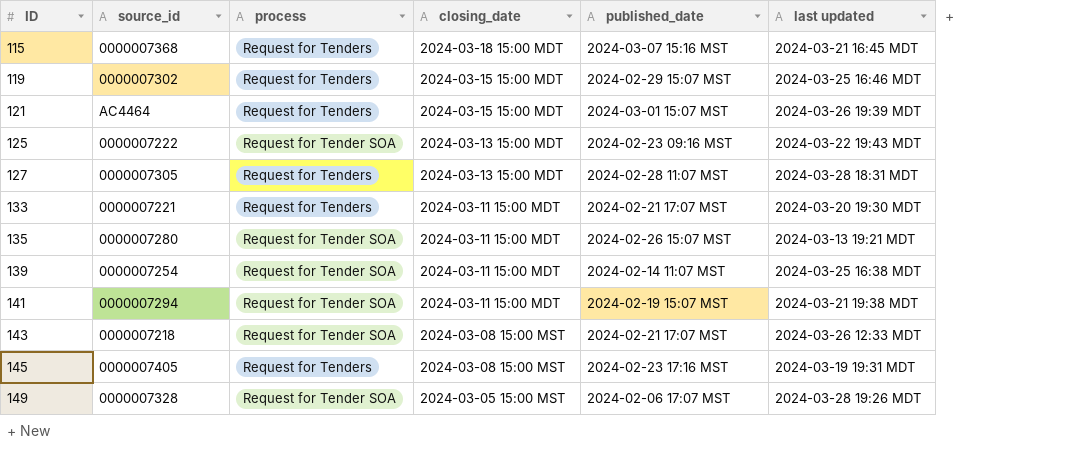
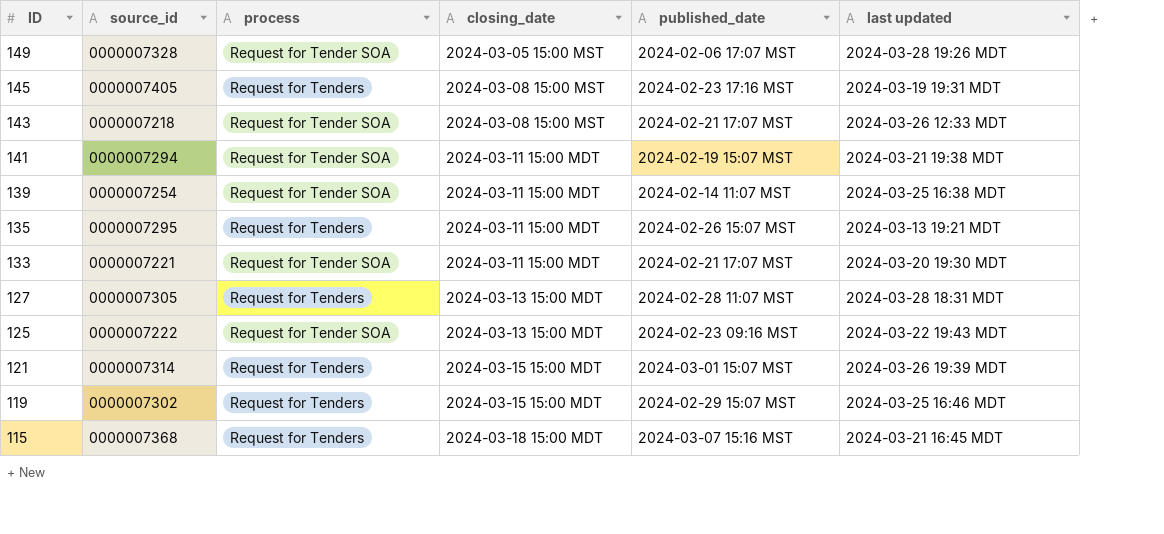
row order: ID ascending -> ID descending
135 | source_id: 0000007280 -> 0000007295
135 | process: Request for Tender SOA -> Request for Tenders
133 | process: Request for Tenders -> Request for Tender SOA
121 | source_id: AC4464 -> 0000007314

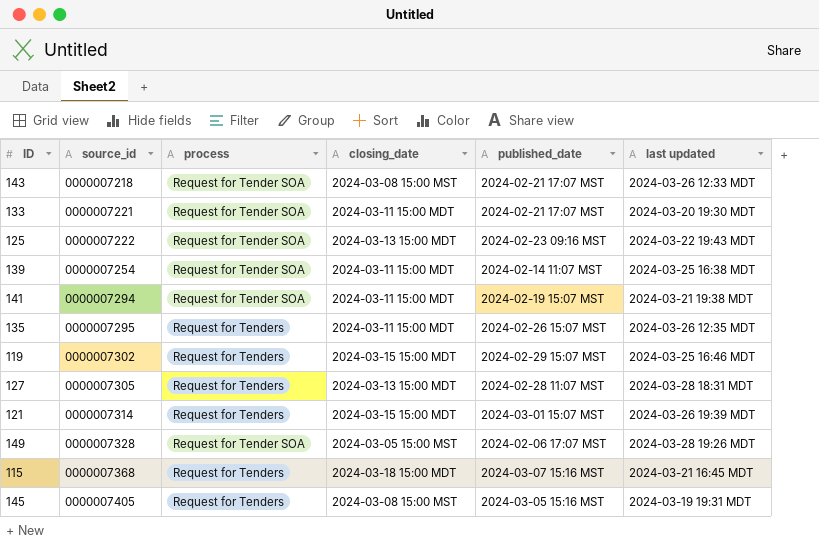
row order: ID descending -> source_id ascending
135 | last updated: 2024-03-13 19:21 MDT -> 2024-03-26 12:35 MDT
145 | published_date: 2024-02-23 17:16 MST -> 2024-03-05 15:16 MST

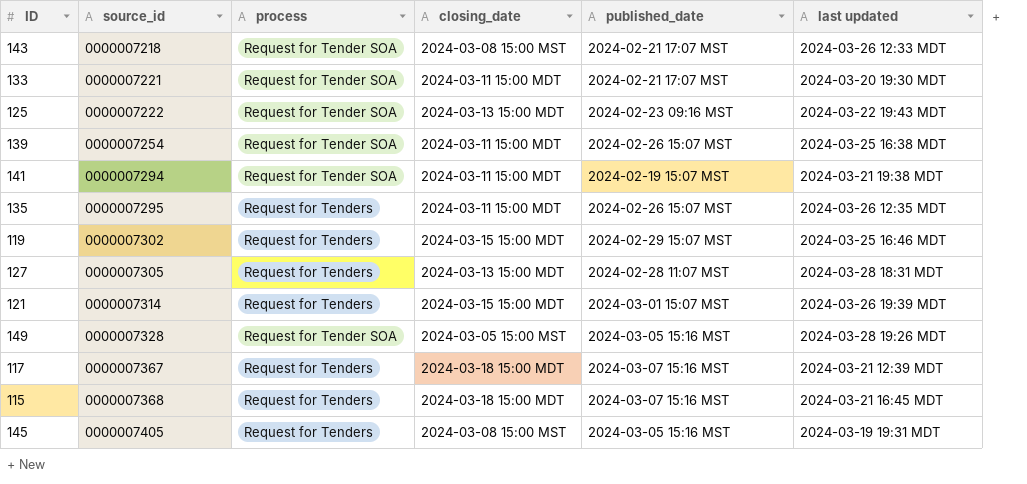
139 | published_date: 2024-02-14 11:07 MST -> 2024-02-26 15:07 MST
149 | published_date: 2024-02-06 17:07 MST -> 2024-03-05 15:16 MST
row 117: none -> 0000007367 | Request for Tenders | 2024-03-18 15:00 MDT | 2024-03-07 15:16 MST | 2024-03-21 12:39 MDT

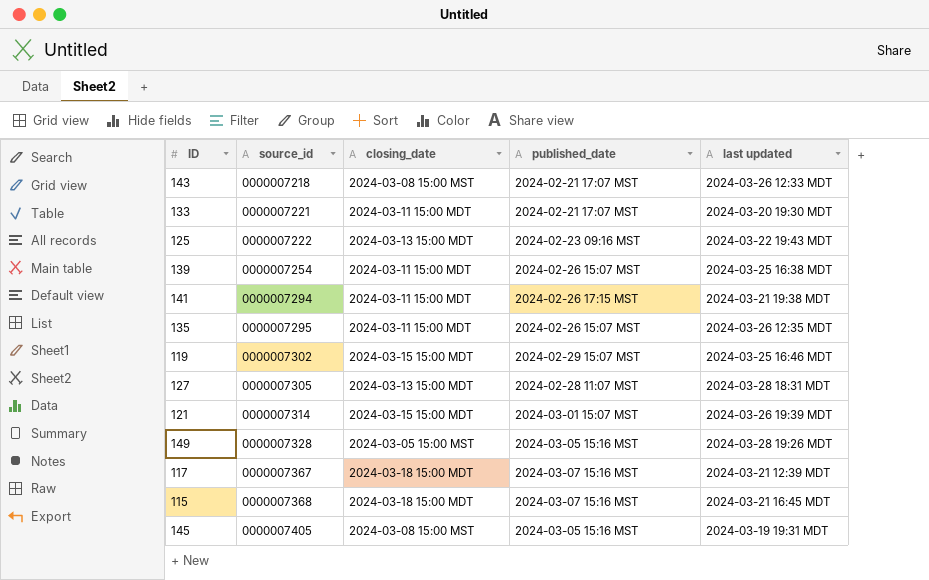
column process | position: 3 -> none
141 | published_date: 2024-02-19 15:07 MST -> 2024-02-26 17:15 MST

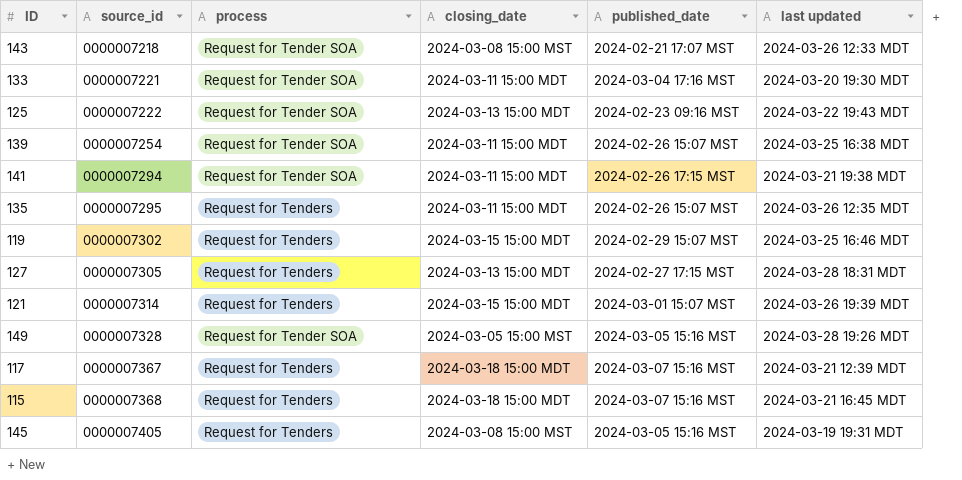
column process | position: none -> 3
133 | published_date: 2024-02-21 17:07 MST -> 2024-03-04 17:16 MST
127 | published_date: 2024-02-28 11:07 MST -> 2024-02-27 17:15 MST

